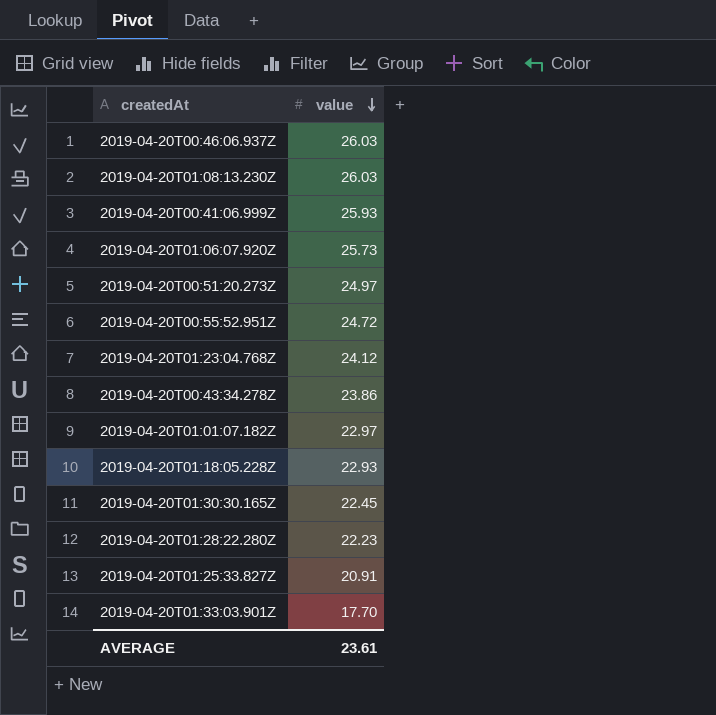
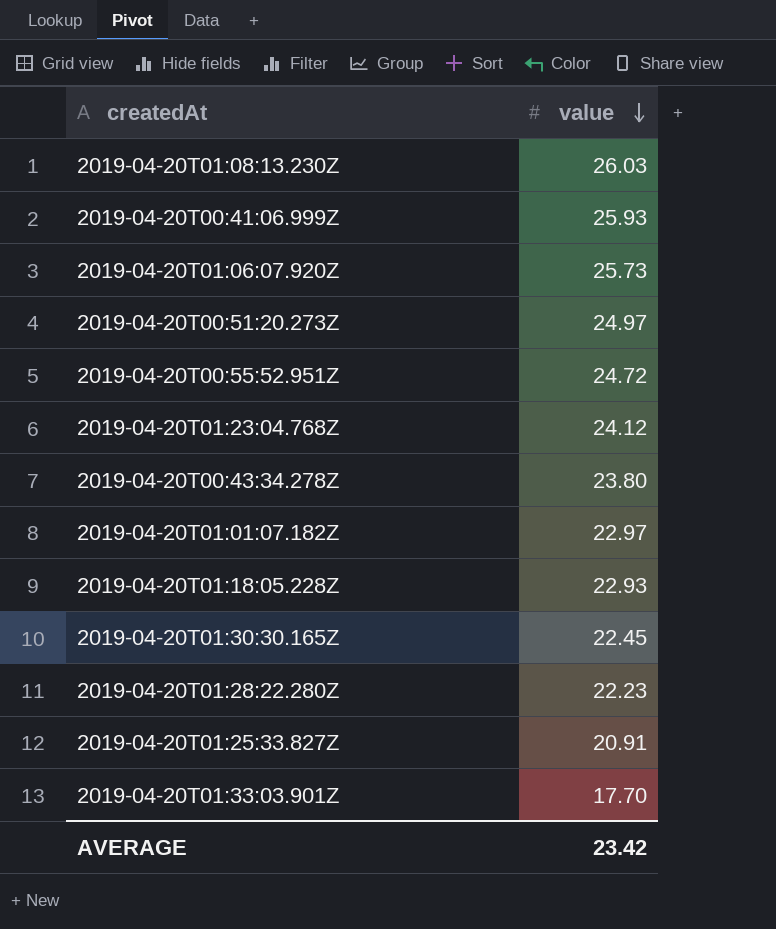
row 2019-04-20T00:46:06.937Z: 26.03 -> none
2019-04-20T00:43:34.278Z | value: 23.86 -> 23.80
AVERAGE | value: 23.61 -> 23.42

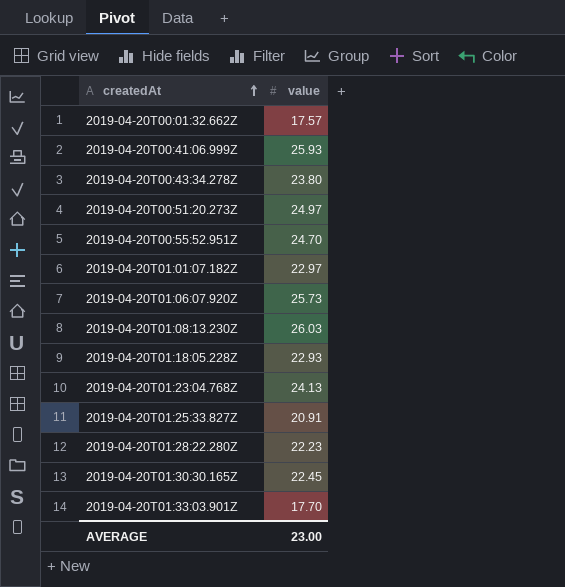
row order: value descending -> createdAt ascending
row 2019-04-20T00:01:32.662Z: none -> 17.57
2019-04-20T00:55:52.951Z | value: 24.72 -> 24.70
2019-04-20T01:23:04.768Z | value: 24.12 -> 24.13
AVERAGE | value: 23.42 -> 23.00

